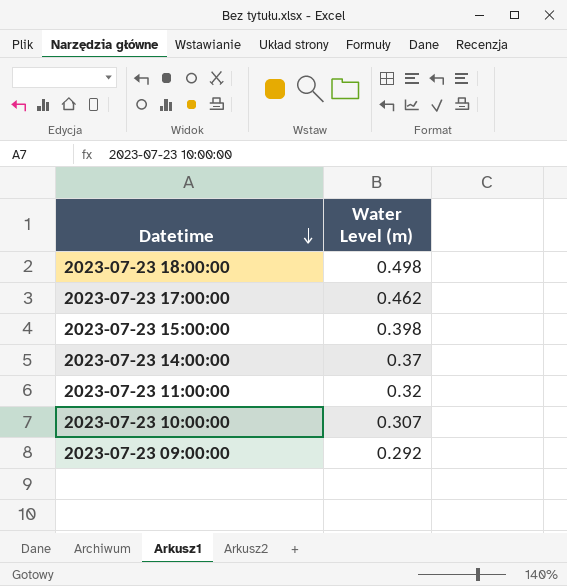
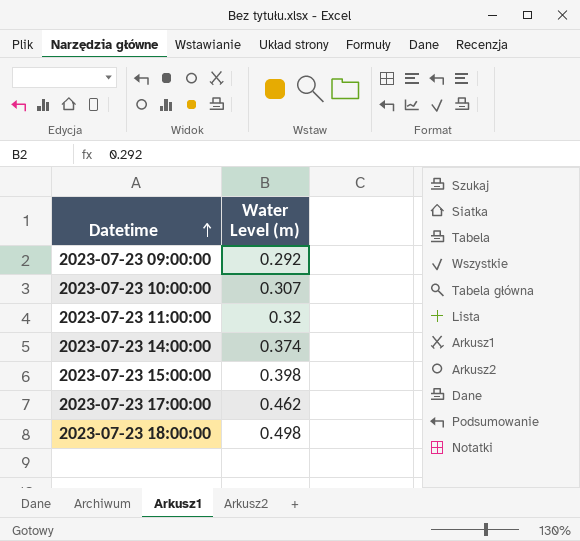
row order: Datetime descending -> Datetime ascending
2023-07-23 14:00:00 | Water Level (m): 0.37 -> 0.374

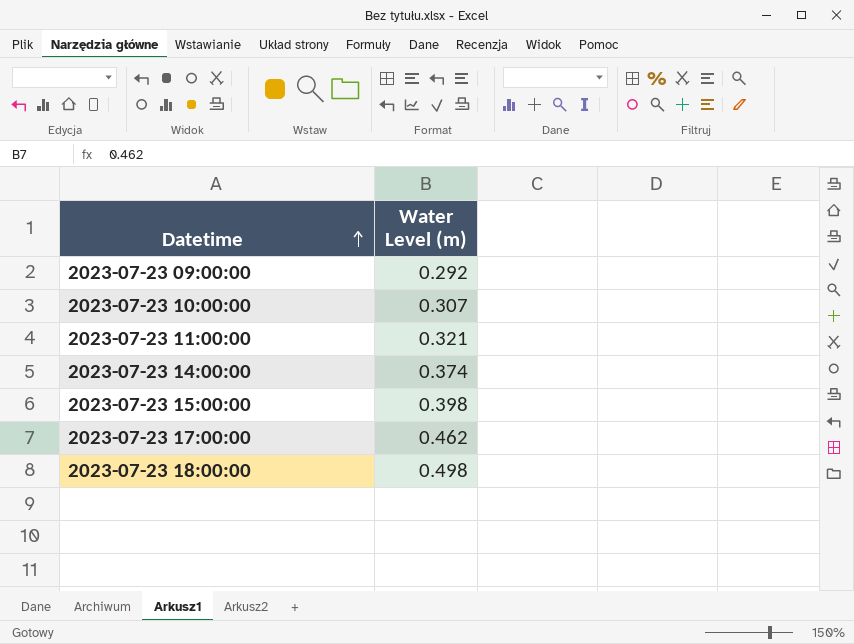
2023-07-23 11:00:00 | Water Level (m): 0.32 -> 0.321

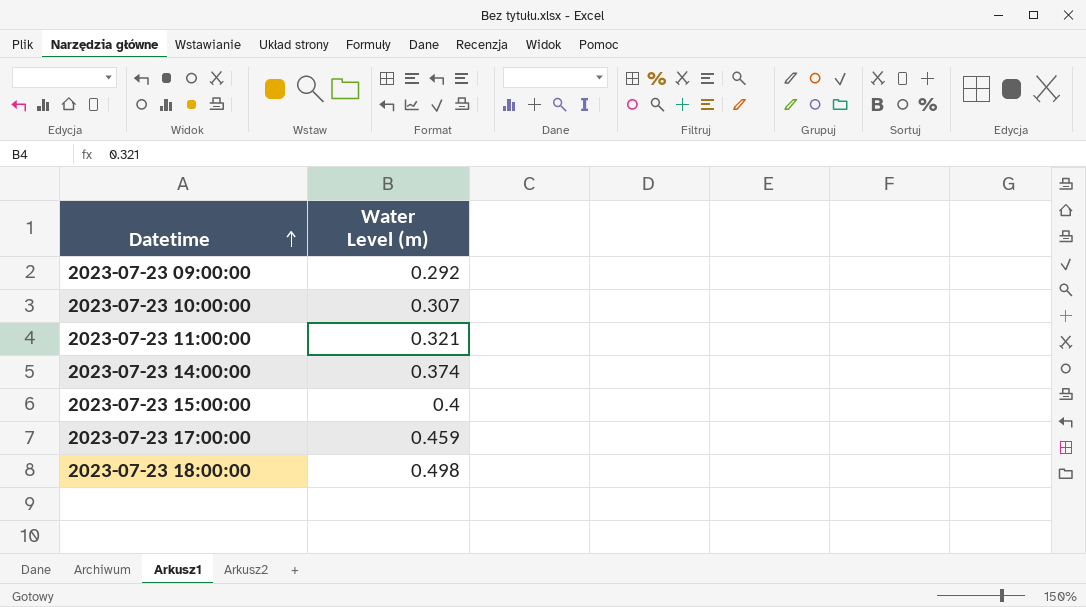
2023-07-23 15:00:00 | Water Level (m): 0.398 -> 0.4
2023-07-23 17:00:00 | Water Level (m): 0.462 -> 0.459

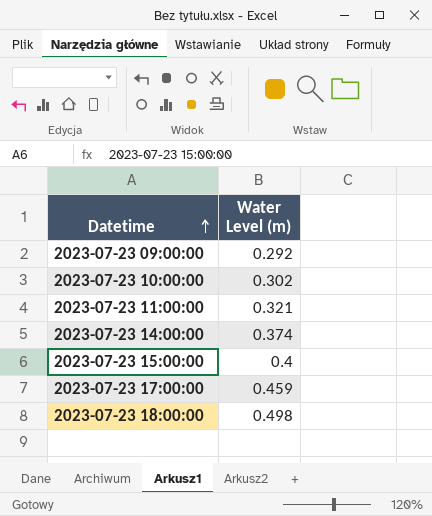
2023-07-23 10:00:00 | Water Level (m): 0.307 -> 0.302

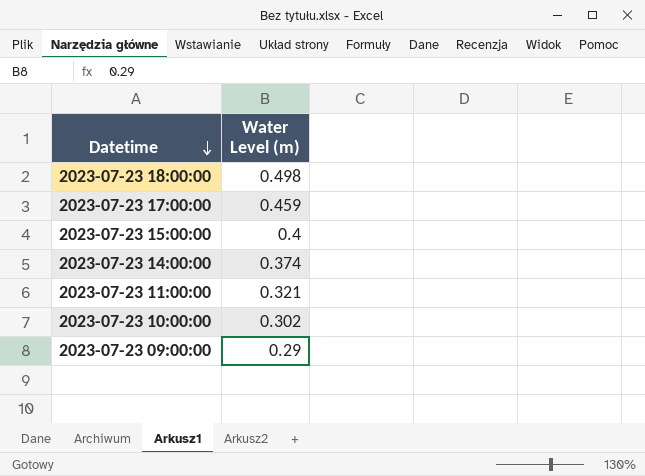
row order: Datetime ascending -> Datetime descending
2023-07-23 09:00:00 | Water Level (m): 0.292 -> 0.29

